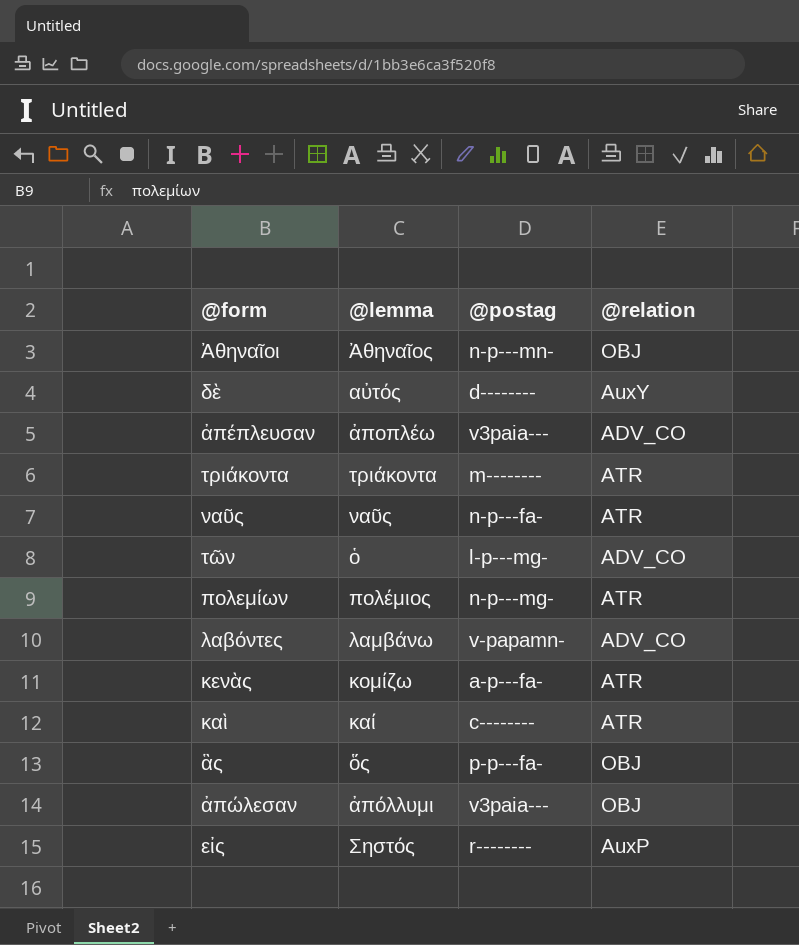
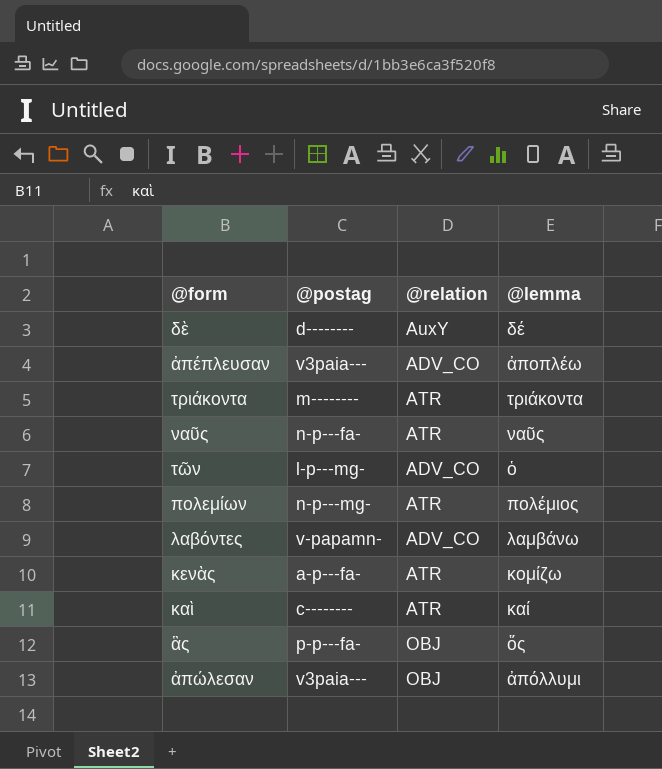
column @lemma | position: 2 -> 4
row Ἀθηναῖοι: Ἀθηναῖος | n-p---mn- | OBJ -> none
row εἰς: Σηστός | r-------- | AuxP -> none
δὲ | @lemma: αὐτός -> δέ

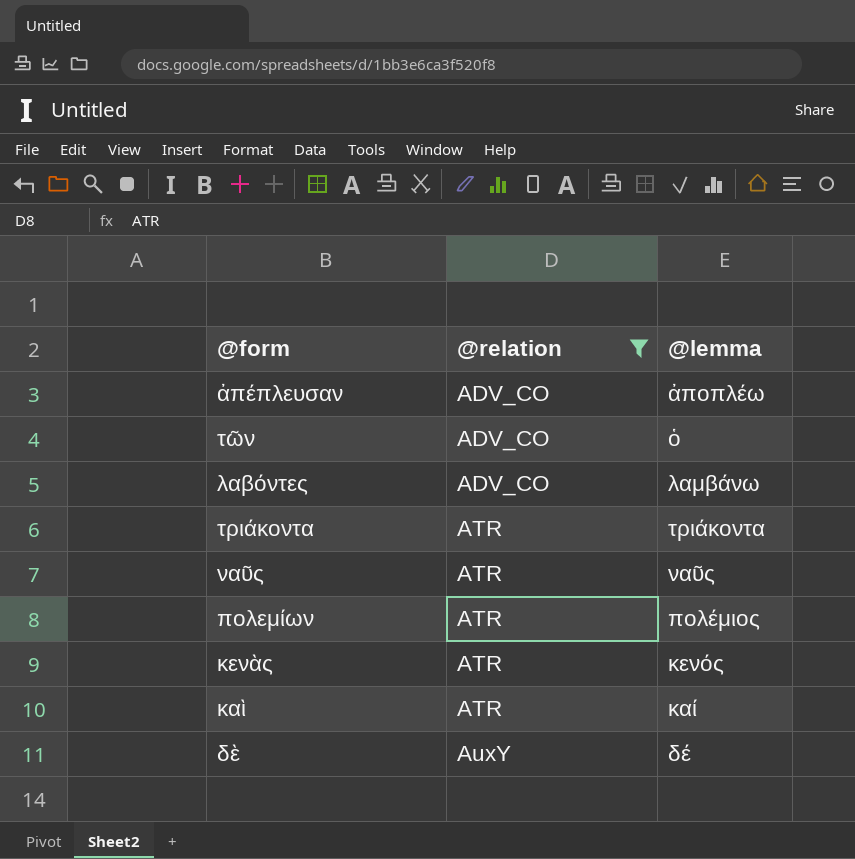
filter: none -> @relation != OBJ
row order: none -> @relation ascending
column @postag | position: 2 -> none
κενὰς | @lemma: κομίζω -> κενός

